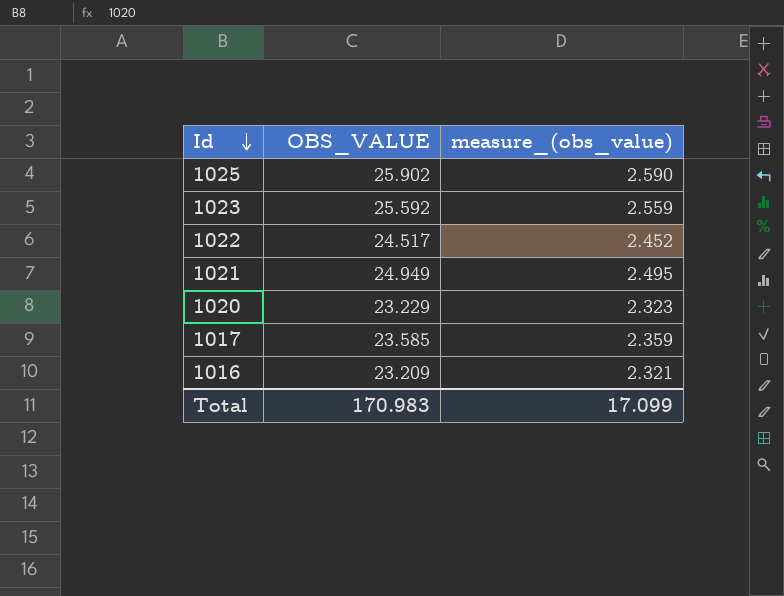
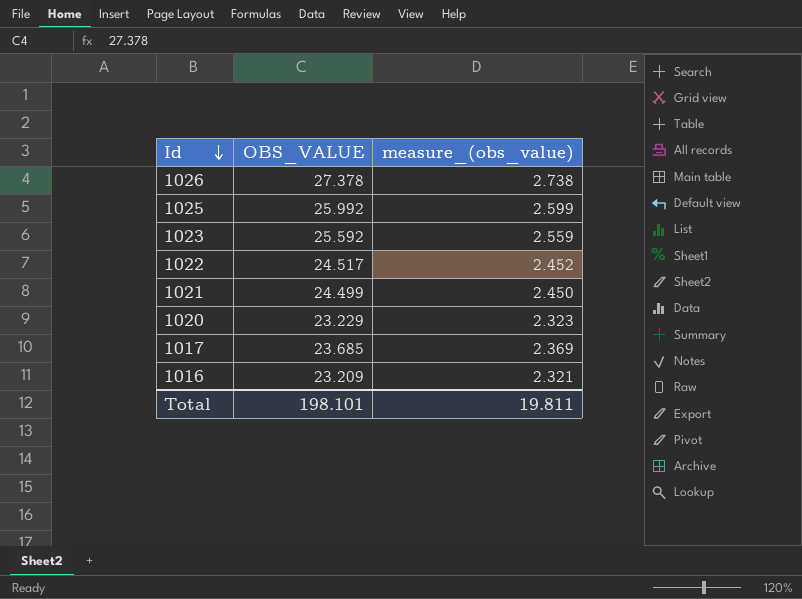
row 1026: none -> 27.378 | 2.738
1025 | OBS_VALUE: 25.902 -> 25.992
1025 | measure_(obs_value): 2.590 -> 2.599
1021 | OBS_VALUE: 24.949 -> 24.499
1021 | measure_(obs_value): 2.495 -> 2.450
1017 | OBS_VALUE: 23.585 -> 23.685
1017 | measure_(obs_value): 2.359 -> 2.369
Total | OBS_VALUE: 170.983 -> 198.101
Total | measure_(obs_value): 17.099 -> 19.811

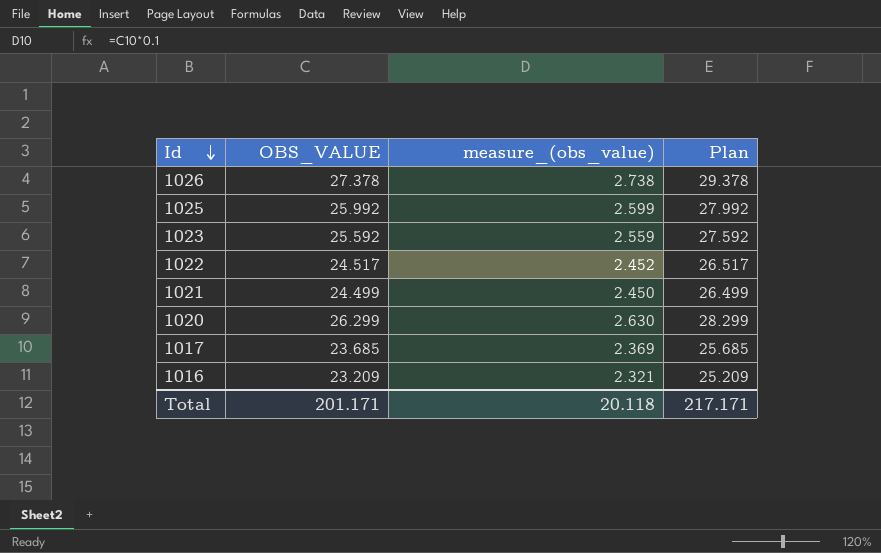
column Plan | formula: none -> [OBS_VALUE] + 2
1020 | OBS_VALUE: 23.229 -> 26.299
1020 | measure_(obs_value): 2.323 -> 2.630
Total | OBS_VALUE: 198.101 -> 201.171
Total | measure_(obs_value): 19.811 -> 20.118

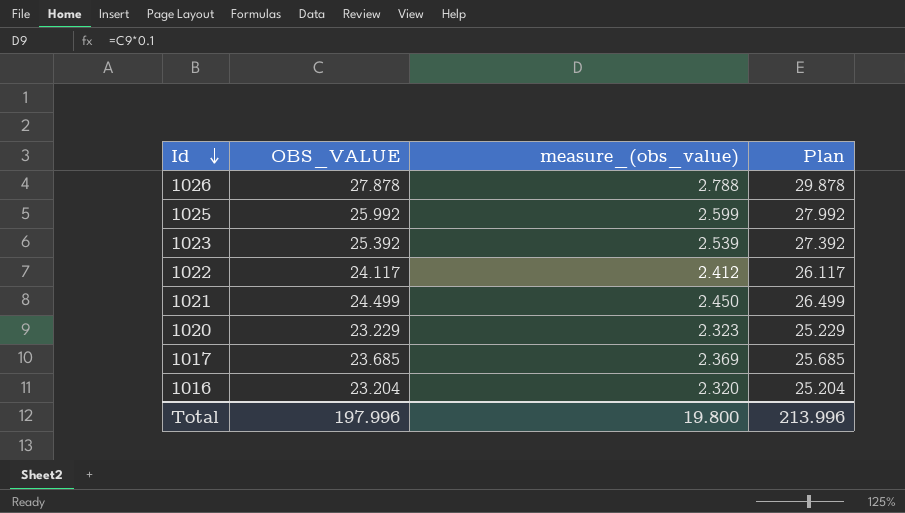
1026 | OBS_VALUE: 27.378 -> 27.878
1026 | measure_(obs_value): 2.738 -> 2.788
1026 | Plan: 29.378 -> 29.878
1023 | OBS_VALUE: 25.592 -> 25.392
1023 | measure_(obs_value): 2.559 -> 2.539
1023 | Plan: 27.592 -> 27.392
1022 | OBS_VALUE: 24.517 -> 24.117
1022 | measure_(obs_value): 2.452 -> 2.412
1022 | Plan: 26.517 -> 26.117
1020 | OBS_VALUE: 26.299 -> 23.229
1020 | measure_(obs_value): 2.630 -> 2.323
1020 | Plan: 28.299 -> 25.229
1016 | OBS_VALUE: 23.209 -> 23.204
1016 | measure_(obs_value): 2.321 -> 2.320
1016 | Plan: 25.209 -> 25.204
Total | OBS_VALUE: 201.171 -> 197.996
Total | measure_(obs_value): 20.118 -> 19.800
Total | Plan: 217.171 -> 213.996

